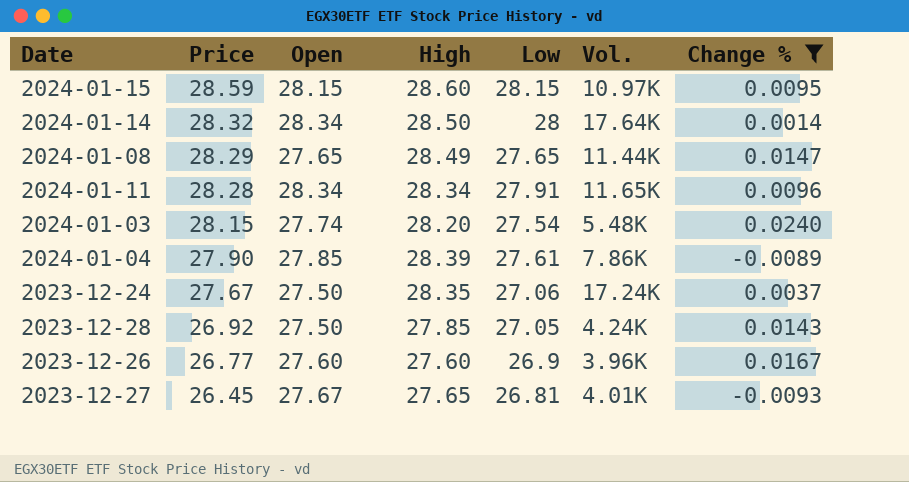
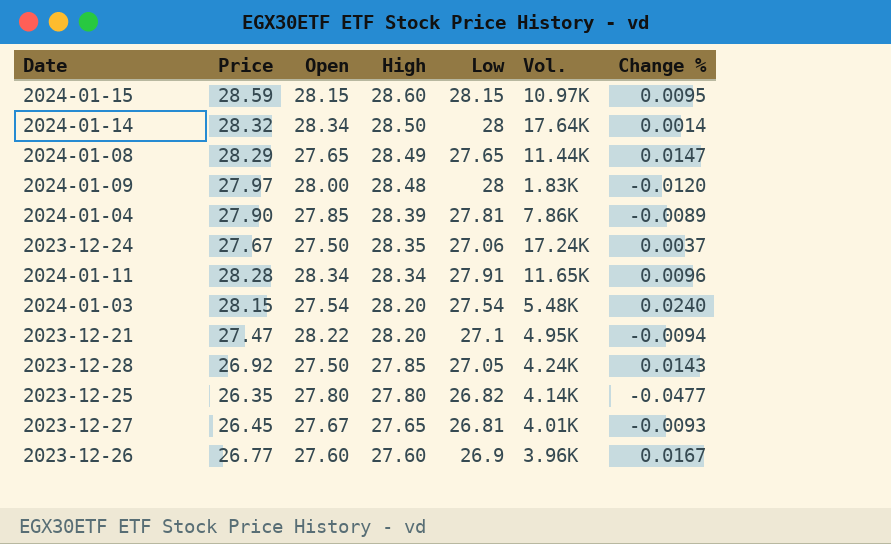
filter: Change % >= -0.0093 -> none
row order: Price descending -> High descending
2024-01-04 | Low: 27.61 -> 27.81
2024-01-03 | Open: 27.74 -> 27.54

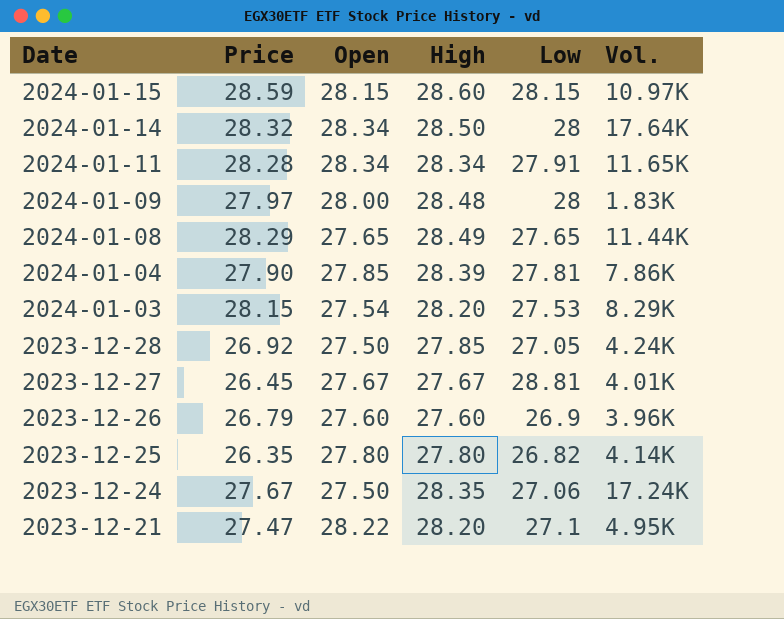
row order: High descending -> Date descending
column Change % | position: 7 -> none
2024-01-03 | Low: 27.54 -> 27.53
2024-01-03 | Vol.: 5.48K -> 8.29K
2023-12-27 | High: 27.65 -> 27.67
2023-12-27 | Low: 26.81 -> 28.81
2023-12-26 | Price: 26.77 -> 26.79

